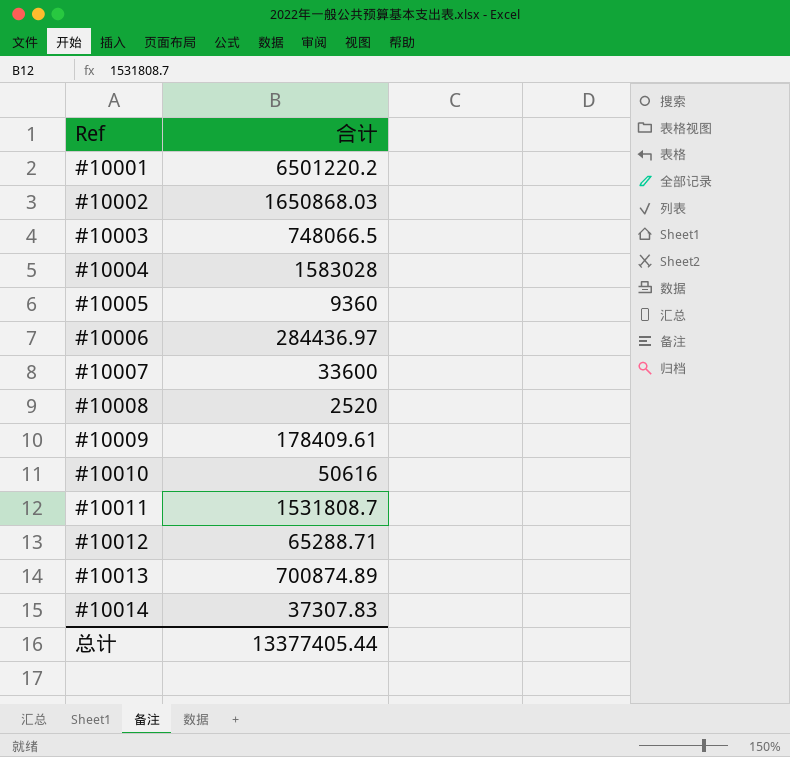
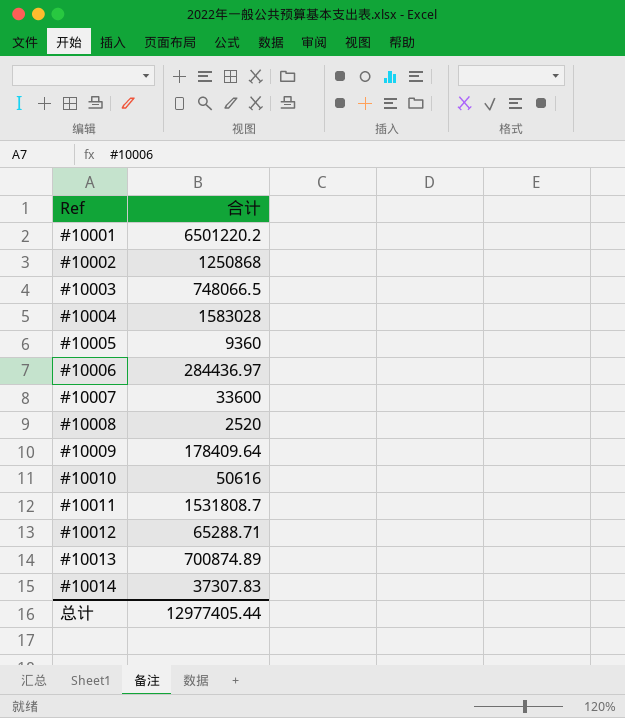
#10002 | 合计: 1650868.03 -> 1250868
#10009 | 合计: 178409.61 -> 178409.64
总计 | 合计: 13377405.44 -> 12977405.44

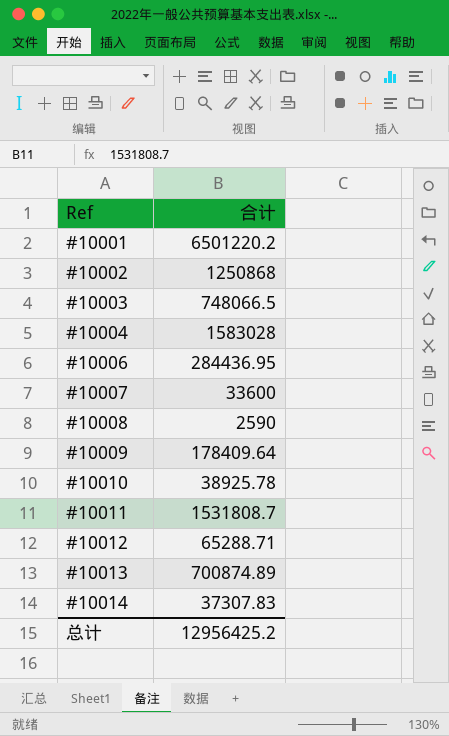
row #10005: 9360 -> none
#10006 | 合计: 284436.97 -> 284436.95
#10008 | 合计: 2520 -> 2590
#10010 | 合计: 50616 -> 38925.78
总计 | 合计: 12977405.44 -> 12956425.2

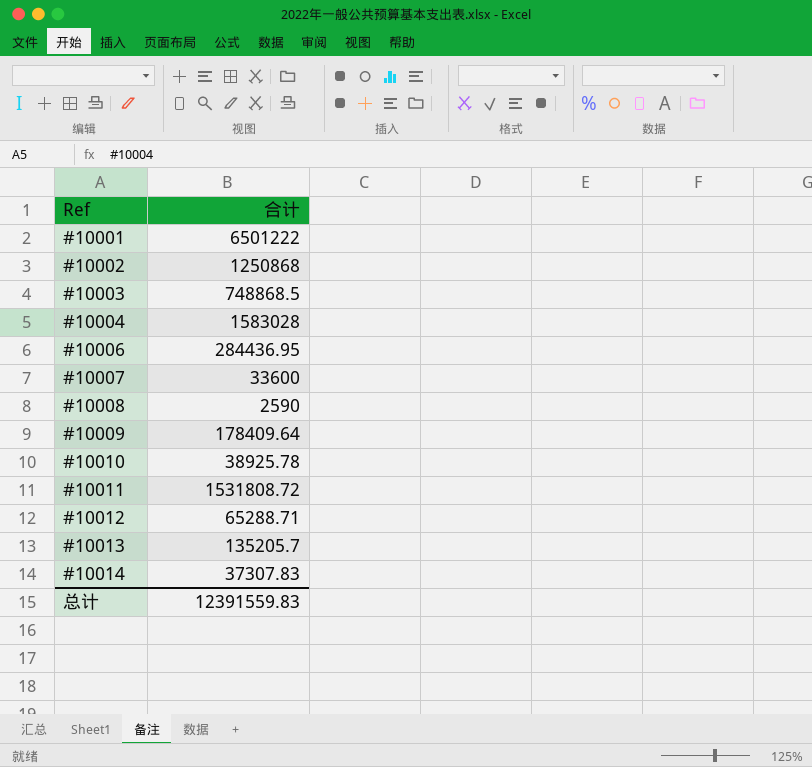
#10001 | 合计: 6501220.2 -> 6501222
#10003 | 合计: 748066.5 -> 748868.5
#10011 | 合计: 1531808.7 -> 1531808.72
#10013 | 合计: 700874.89 -> 135205.7
总计 | 合计: 12956425.2 -> 12391559.83

